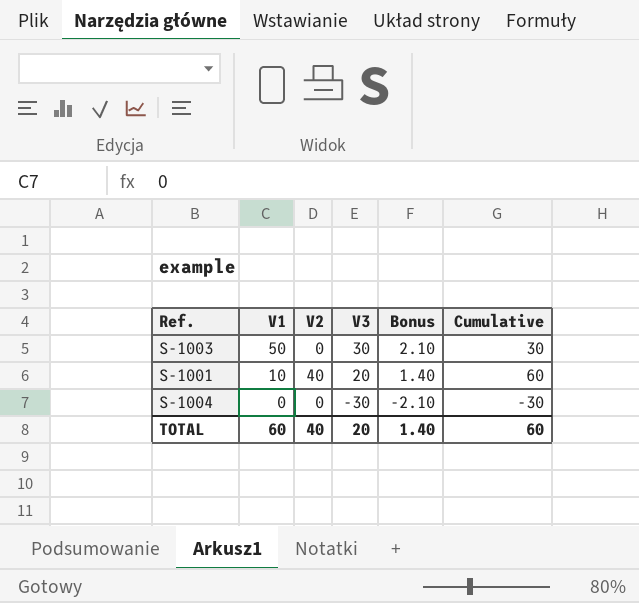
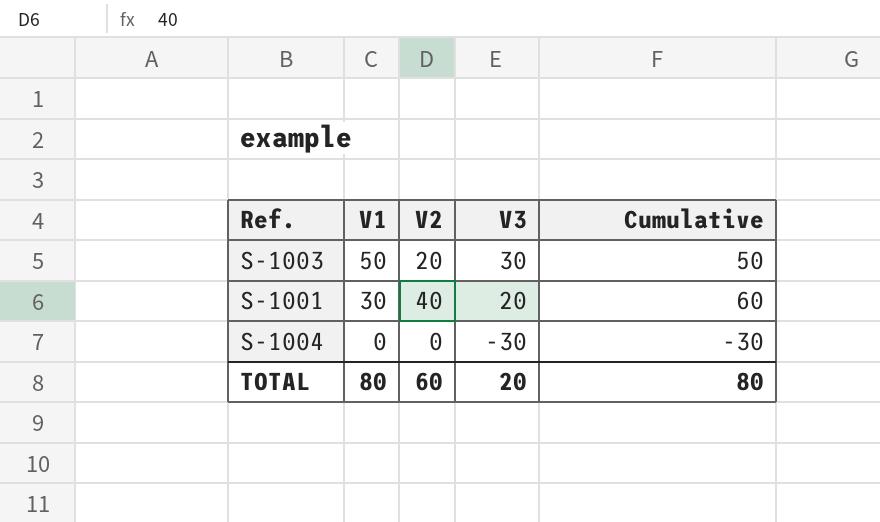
column Bonus | formula: [V3] * 0.07 -> none
S-1003 | V2: 0 -> 20
S-1003 | Cumulative: 30 -> 50
S-1001 | V1: 10 -> 30
TOTAL | V1: 60 -> 80
TOTAL | V2: 40 -> 60
TOTAL | Cumulative: 60 -> 80

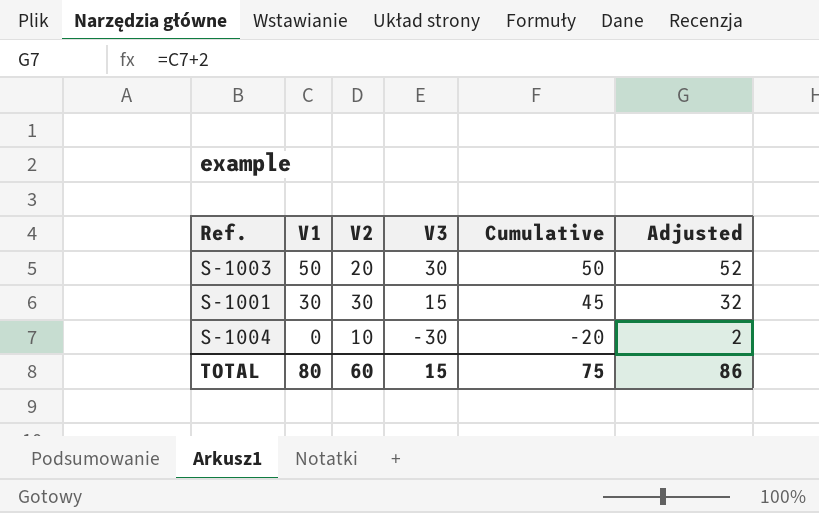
column Adjusted | formula: none -> [V1] + 2
S-1001 | V2: 40 -> 30
S-1001 | V3: 20 -> 15
S-1001 | Cumulative: 60 -> 45
S-1004 | V2: 0 -> 10
S-1004 | Cumulative: -30 -> -20
TOTAL | V3: 20 -> 15
TOTAL | Cumulative: 80 -> 75

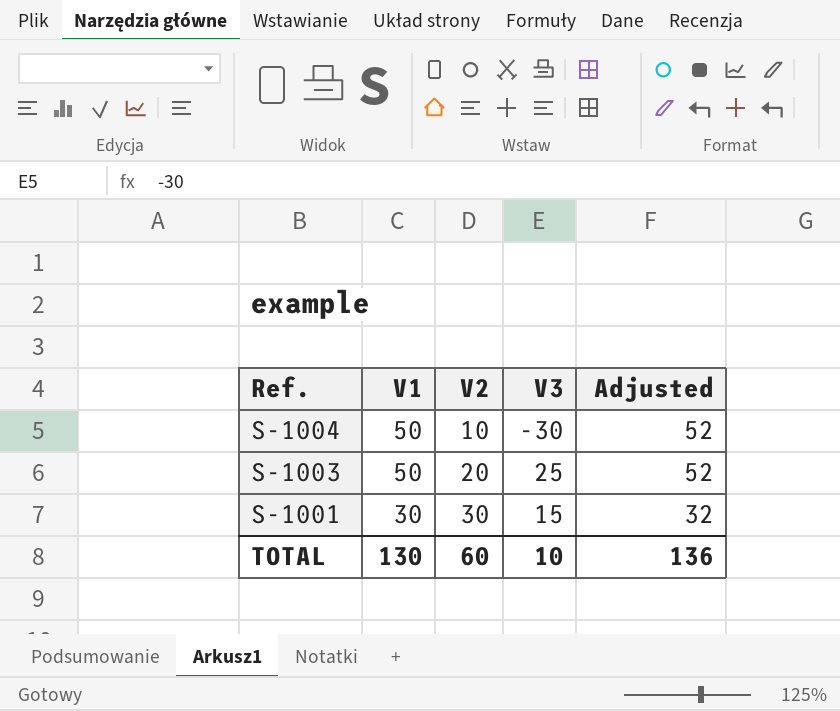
row order: V1 descending -> Ref. descending
column Cumulative | formula: [V2] + [V3] -> none
S-1004 | V1: 0 -> 50
S-1004 | Adjusted: 2 -> 52
S-1003 | V3: 30 -> 25
TOTAL | V1: 80 -> 130
TOTAL | V3: 15 -> 10
TOTAL | Adjusted: 86 -> 136

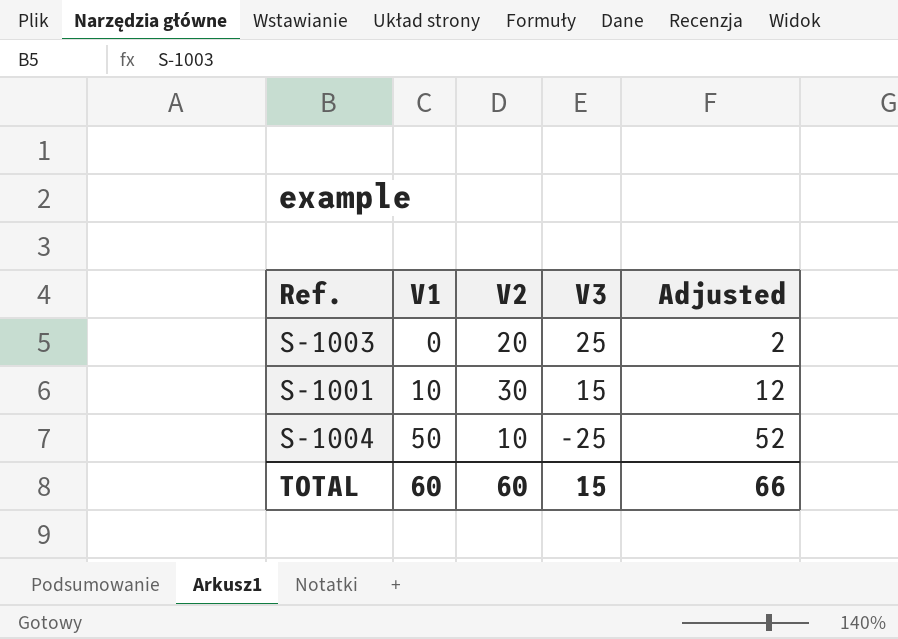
row order: Ref. descending -> V1 ascending
S-1003 | V1: 50 -> 0
S-1003 | Adjusted: 52 -> 2
S-1001 | V1: 30 -> 10
S-1001 | Adjusted: 32 -> 12
S-1004 | V3: -30 -> -25
TOTAL | V1: 130 -> 60
TOTAL | V3: 10 -> 15
TOTAL | Adjusted: 136 -> 66

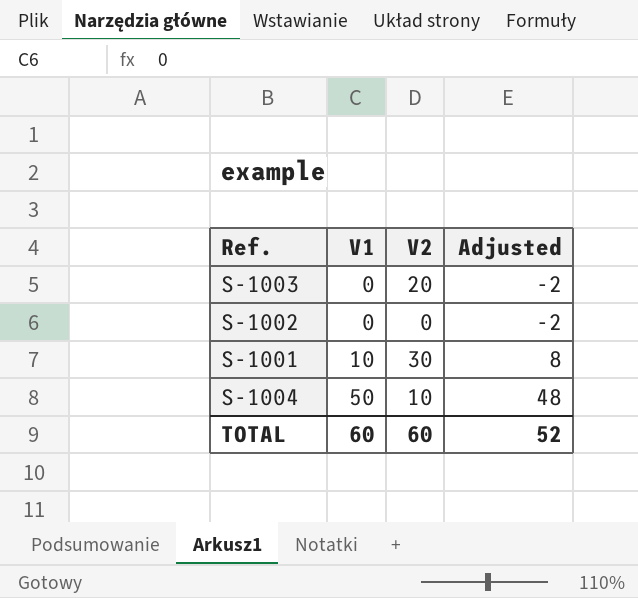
column V3 | position: 4 -> none
column Adjusted | formula: [V1] + 2 -> [V1] - 2
row S-1002: none -> 0 | 0 | -2
TOTAL | Adjusted: 66 -> 52

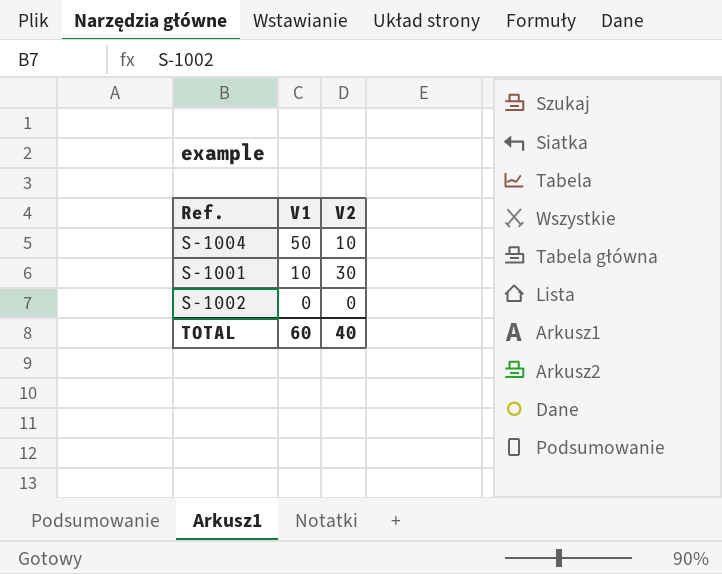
row order: V1 ascending -> V1 descending
column Adjusted | formula: [V1] - 2 -> none
row S-1003: 0 | 20 | -2 -> none
TOTAL | V2: 60 -> 40

